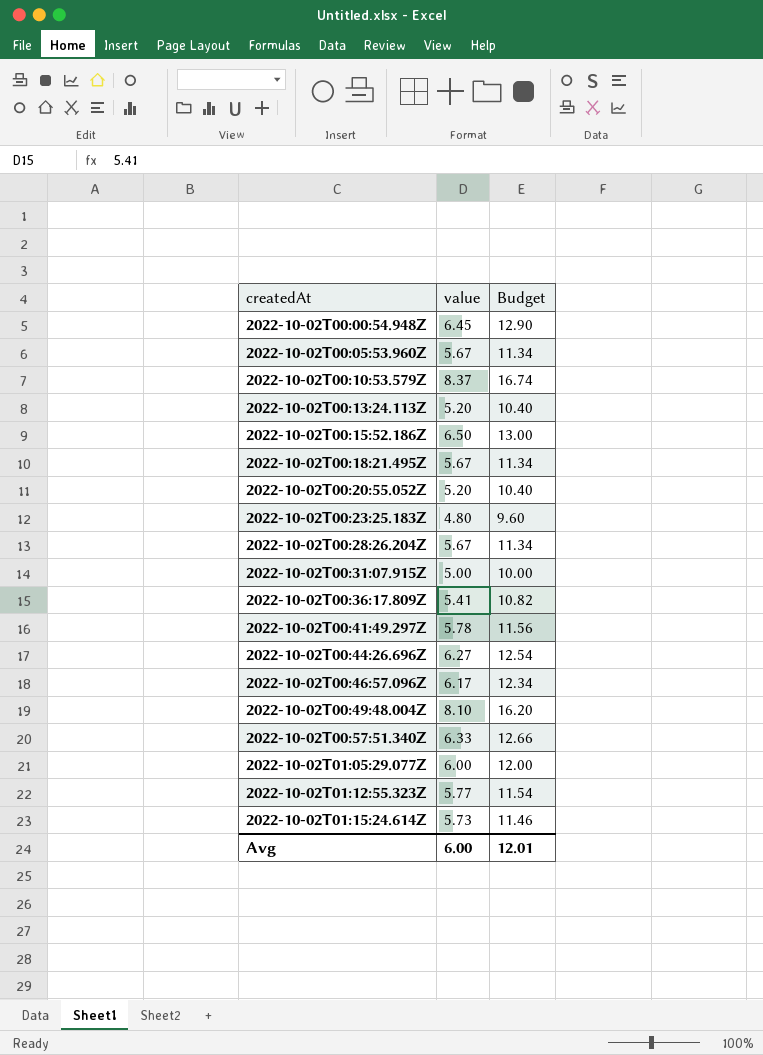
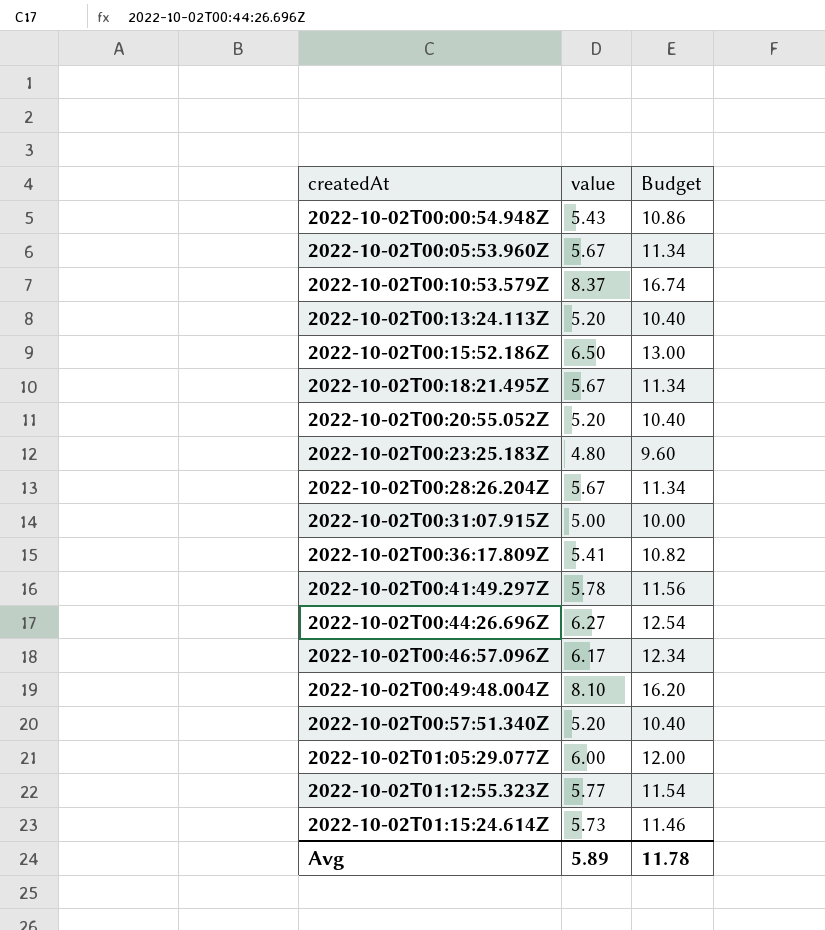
2022-10-02T00:00:54.948Z | value: 6.45 -> 5.43
2022-10-02T00:00:54.948Z | Budget: 12.90 -> 10.86
2022-10-02T00:57:51.340Z | value: 6.33 -> 5.20
2022-10-02T00:57:51.340Z | Budget: 12.66 -> 10.40
Avg | value: 6.00 -> 5.89
Avg | Budget: 12.01 -> 11.78

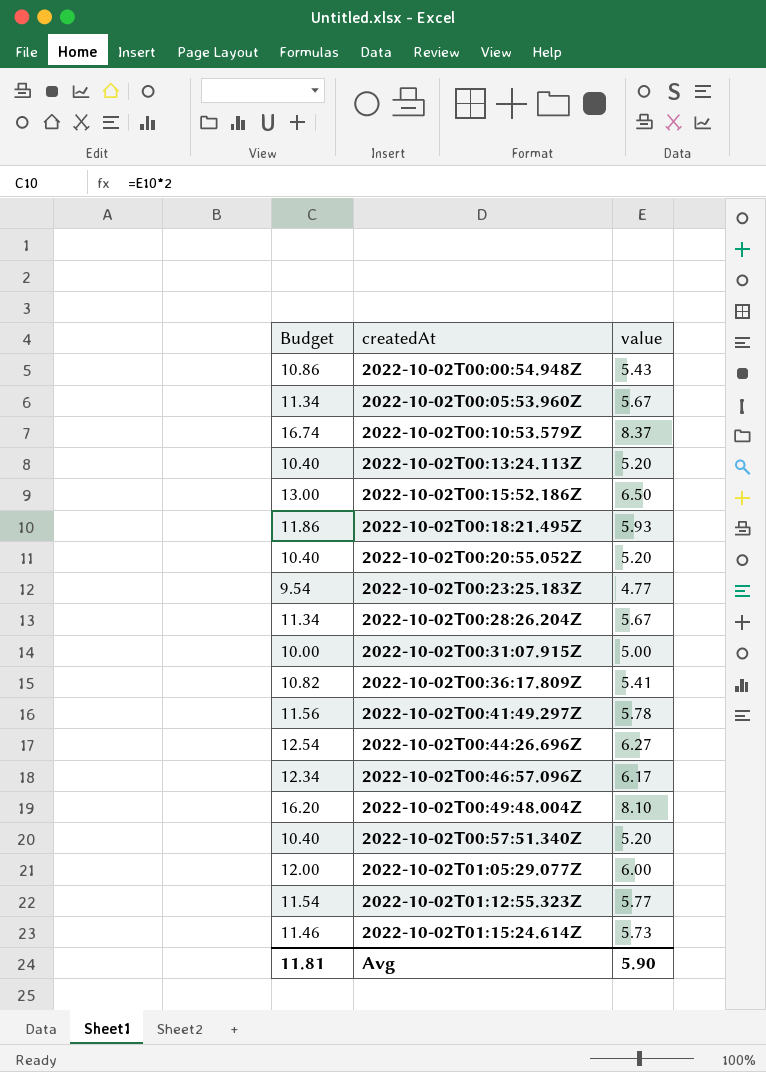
column Budget | position: 3 -> 1
2022-10-02T00:18:21.495Z | Budget: 11.34 -> 11.86
2022-10-02T00:18:21.495Z | value: 5.67 -> 5.93
2022-10-02T00:23:25.183Z | Budget: 9.60 -> 9.54
2022-10-02T00:23:25.183Z | value: 4.80 -> 4.77
Avg | Budget: 11.78 -> 11.81
Avg | value: 5.89 -> 5.90

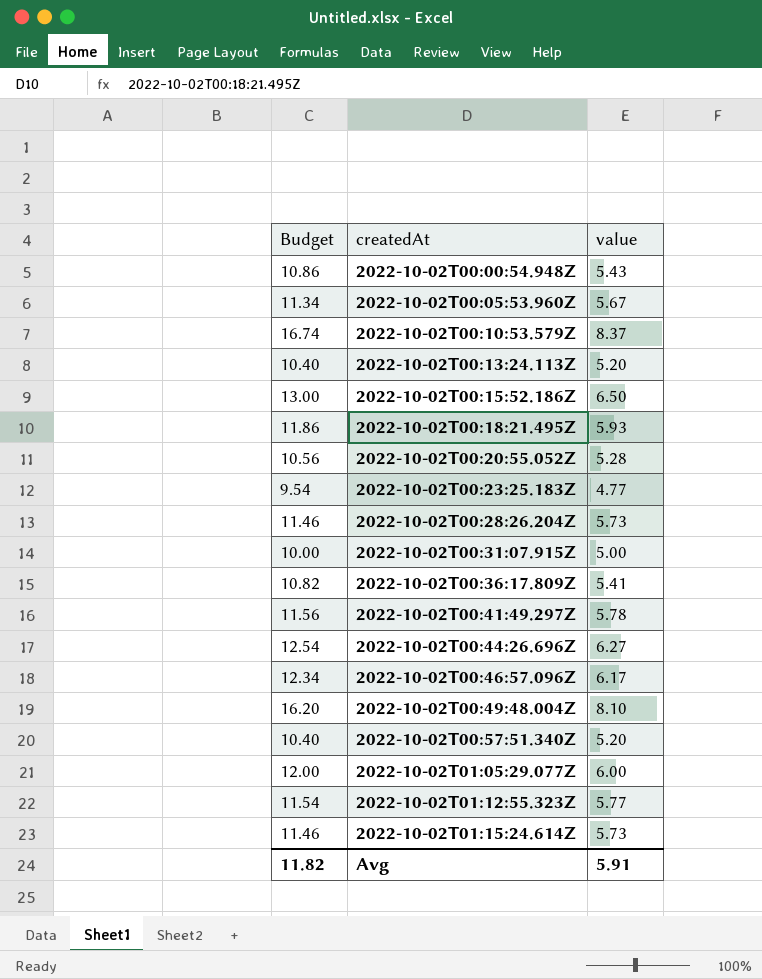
2022-10-02T00:20:55.052Z | Budget: 10.40 -> 10.56
2022-10-02T00:20:55.052Z | value: 5.20 -> 5.28
2022-10-02T00:28:26.204Z | Budget: 11.34 -> 11.46
2022-10-02T00:28:26.204Z | value: 5.67 -> 5.73
Avg | Budget: 11.81 -> 11.82
Avg | value: 5.90 -> 5.91

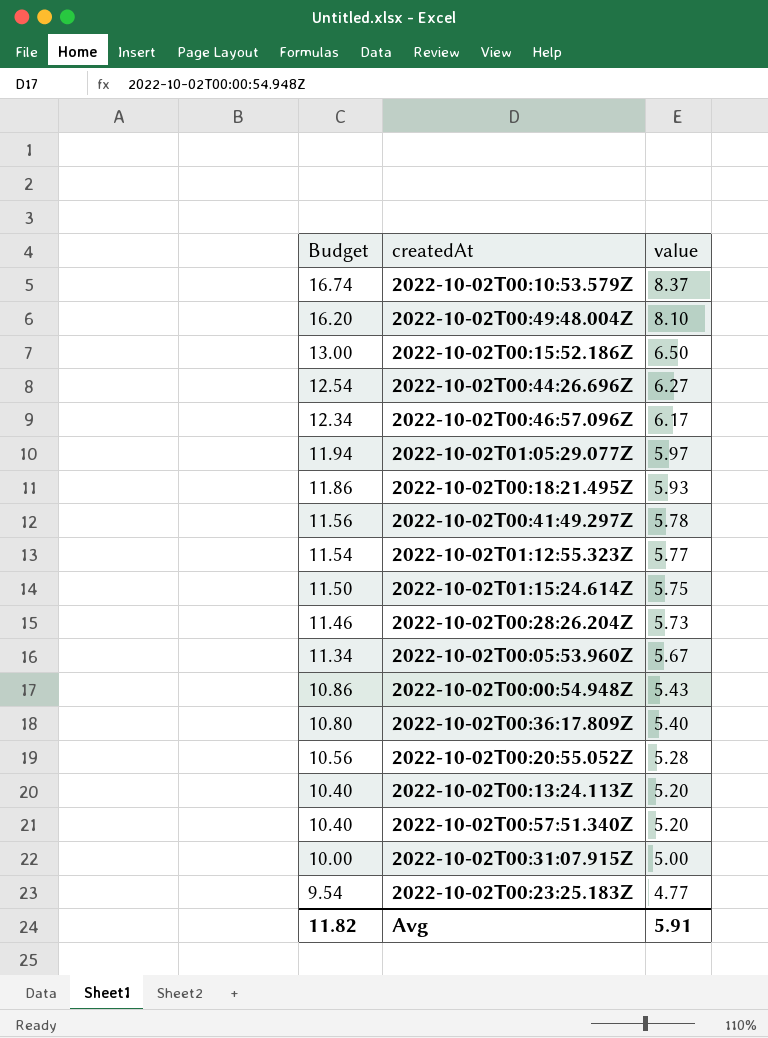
row order: createdAt ascending -> Budget descending
2022-10-02T01:05:29.077Z | Budget: 12.00 -> 11.94
2022-10-02T01:05:29.077Z | value: 6.00 -> 5.97
2022-10-02T01:15:24.614Z | Budget: 11.46 -> 11.50
2022-10-02T01:15:24.614Z | value: 5.73 -> 5.75
2022-10-02T00:36:17.809Z | Budget: 10.82 -> 10.80
2022-10-02T00:36:17.809Z | value: 5.41 -> 5.40

